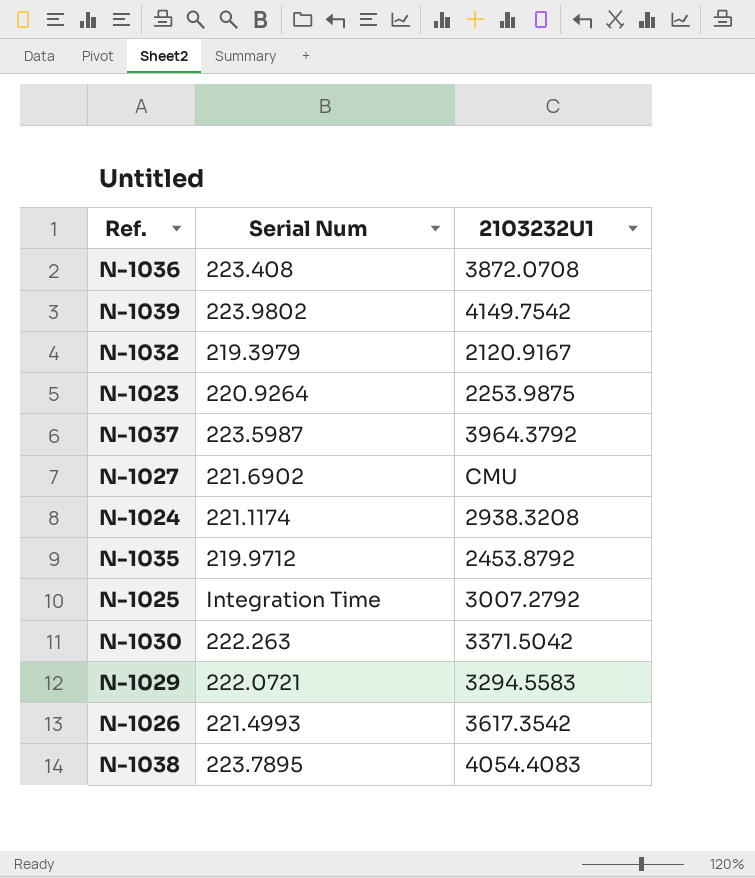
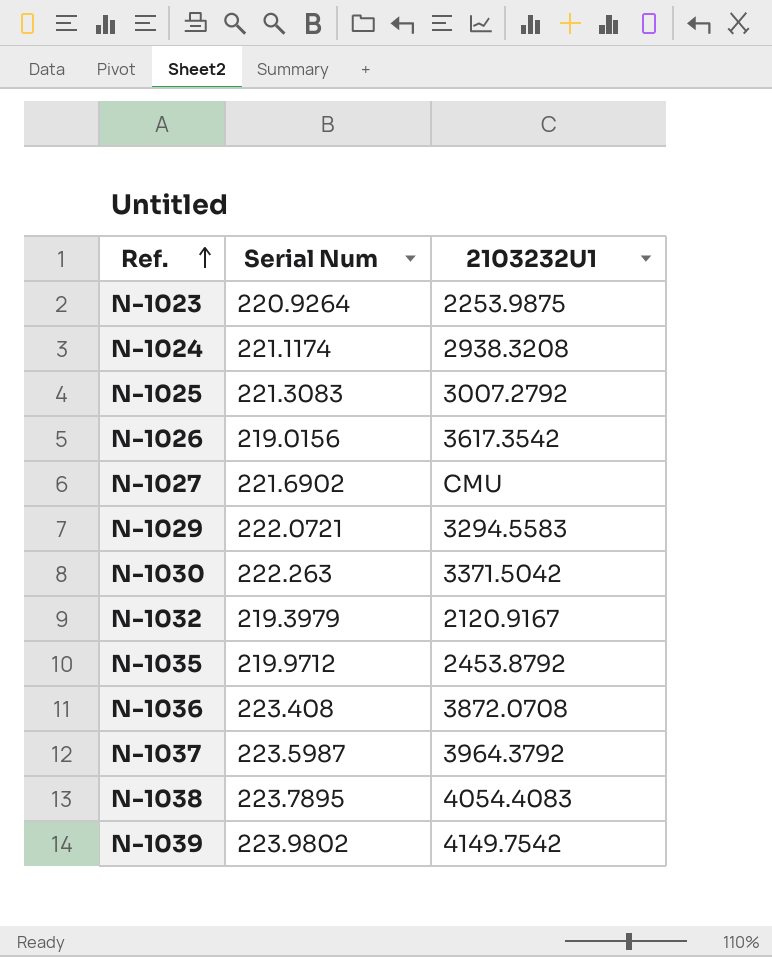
row order: none -> Ref. ascending
N-1025 | Serial Num: Integration Time -> 221.3083
N-1026 | Serial Num: 221.4993 -> 219.0156

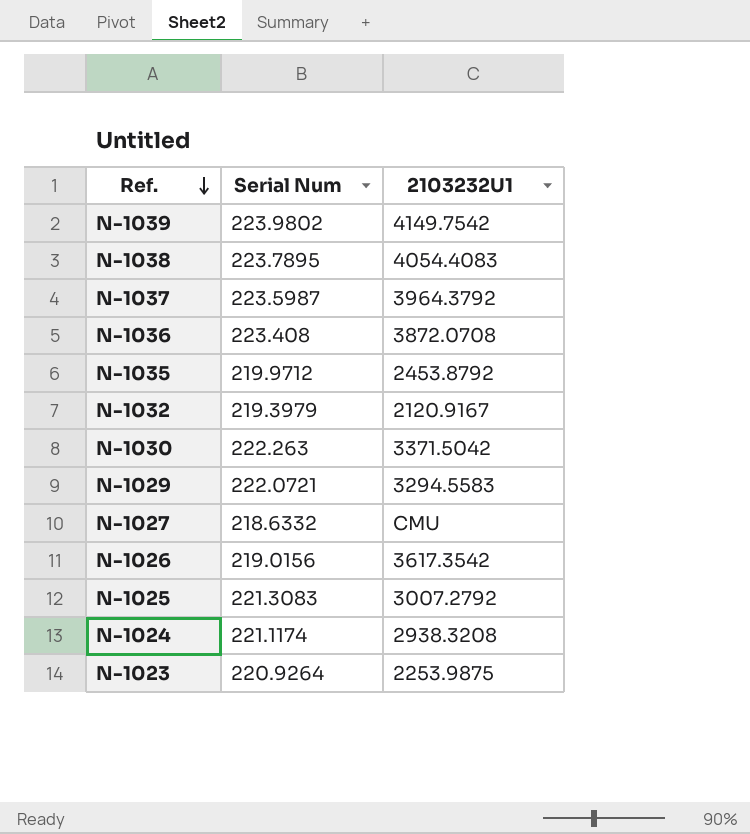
row order: Ref. ascending -> Ref. descending
N-1027 | Serial Num: 221.6902 -> 218.6332

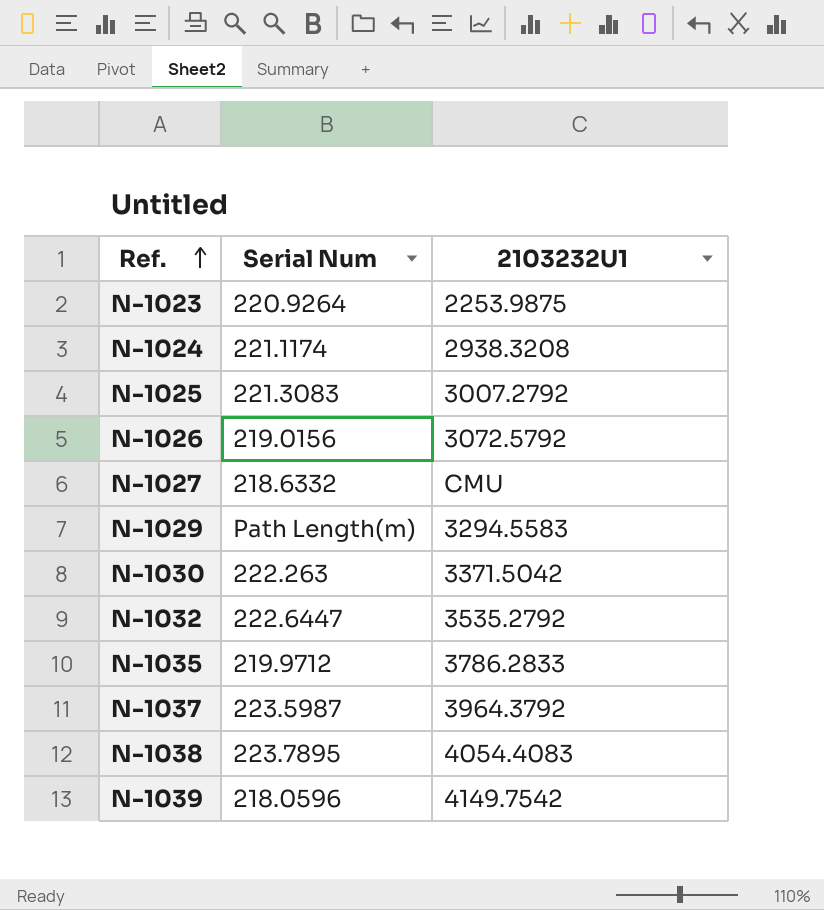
row order: Ref. descending -> Ref. ascending
row N-1036: 223.408 | 3872.0708 -> none
N-1026 | 2103232U1: 3617.3542 -> 3072.5792
N-1029 | Serial Num: 222.0721 -> Path Length(m)
N-1032 | Serial Num: 219.3979 -> 222.6447
N-1032 | 2103232U1: 2120.9167 -> 3535.2792
N-1035 | 2103232U1: 2453.8792 -> 3786.2833
N-1039 | Serial Num: 223.9802 -> 218.0596

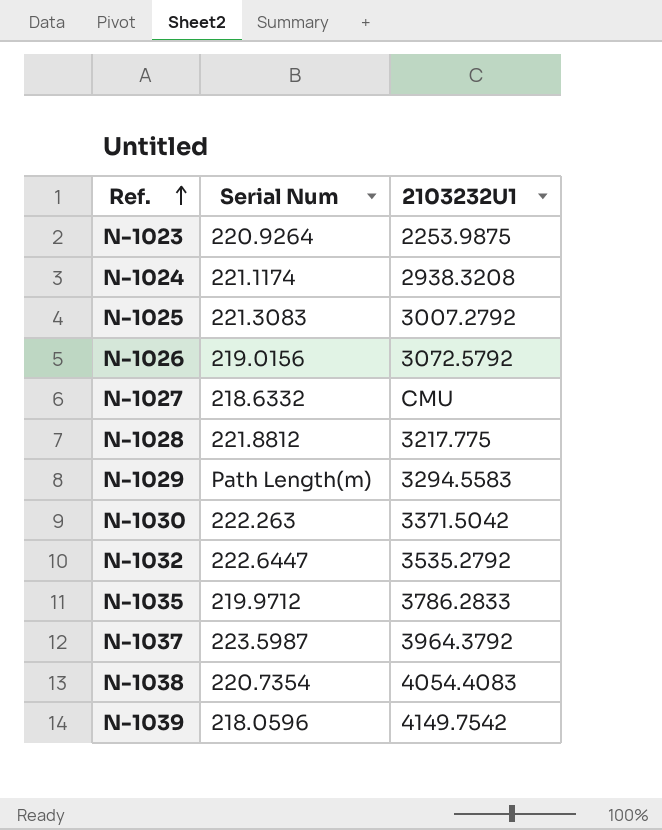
row N-1028: none -> 221.8812 | 3217.775
N-1038 | Serial Num: 223.7895 -> 220.7354

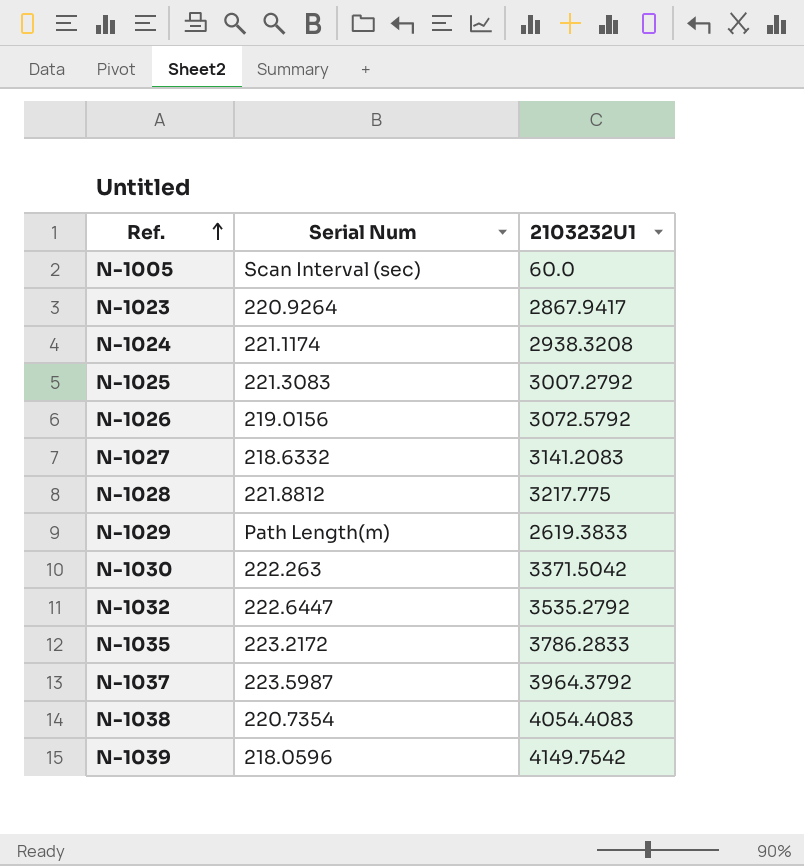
row N-1005: none -> Scan Interval (sec) | 60.0
N-1023 | 2103232U1: 2253.9875 -> 2867.9417
N-1027 | 2103232U1: CMU -> 3141.2083
N-1029 | 2103232U1: 3294.5583 -> 2619.3833
N-1035 | Serial Num: 219.9712 -> 223.2172

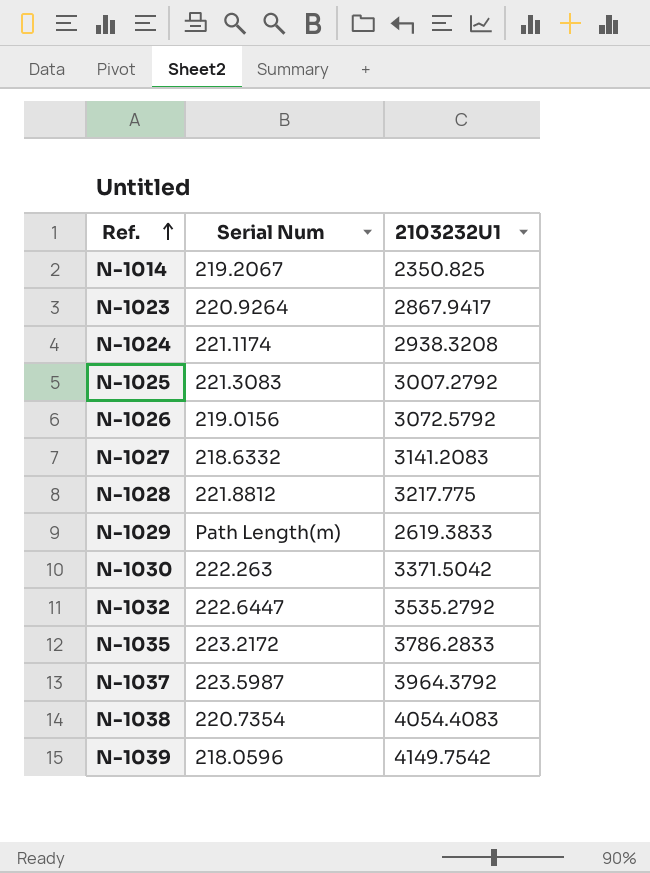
row N-1005: Scan Interval (sec) | 60.0 -> none
row N-1014: none -> 219.2067 | 2350.825

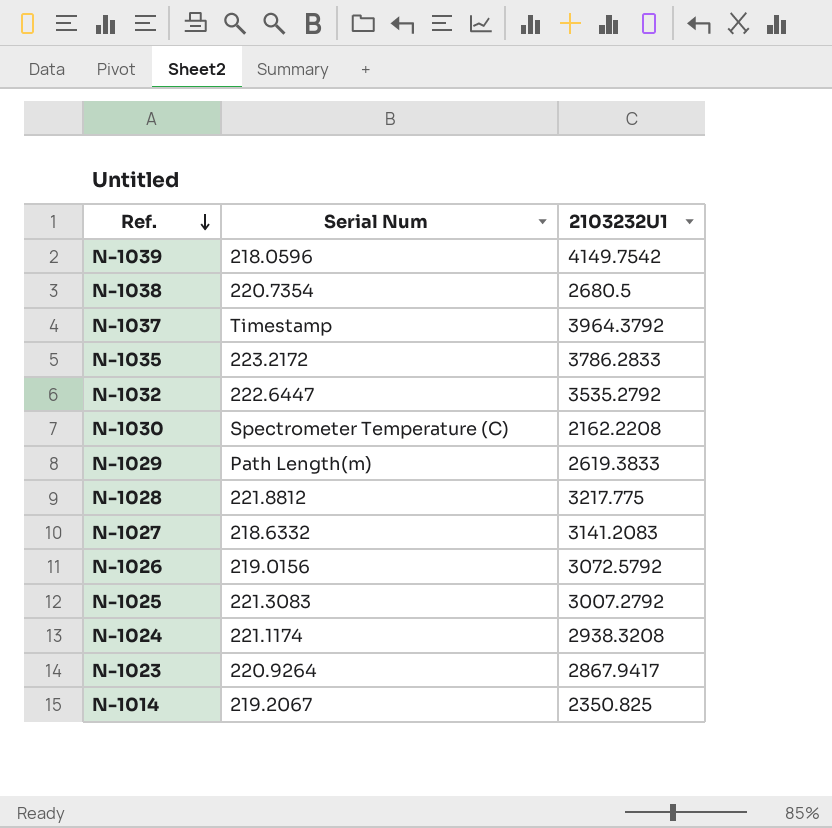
row order: Ref. ascending -> Ref. descending
N-1038 | 2103232U1: 4054.4083 -> 2680.5
N-1037 | Serial Num: 223.5987 -> Timestamp
N-1030 | Serial Num: 222.263 -> Spectrometer Temperature (C)
N-1030 | 2103232U1: 3371.5042 -> 2162.2208

